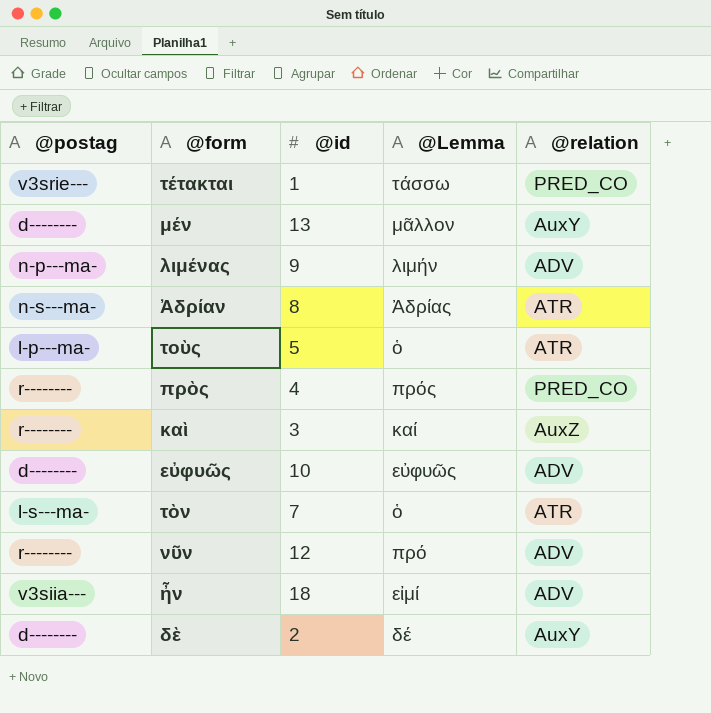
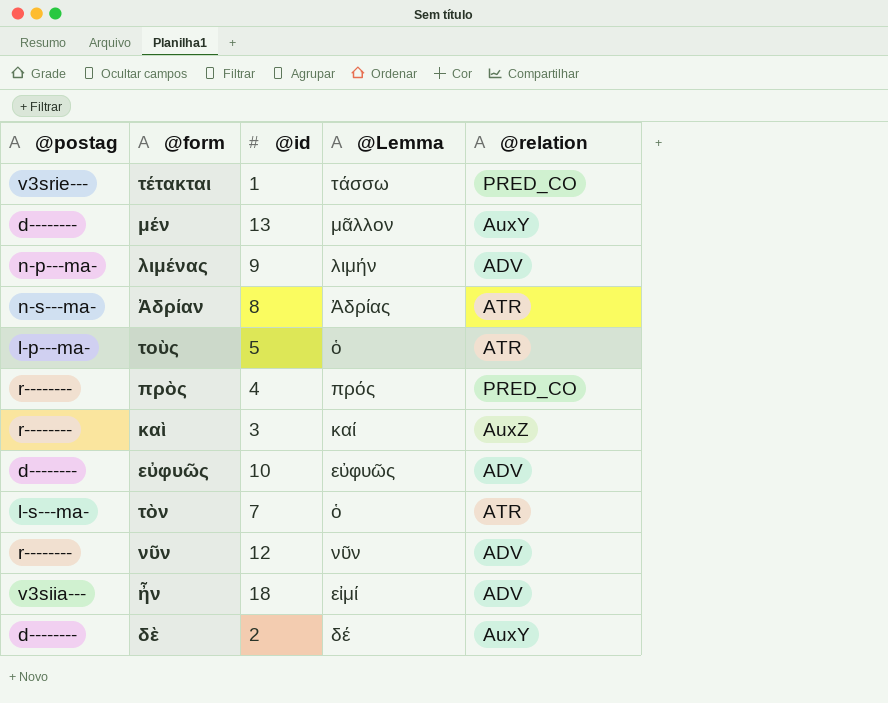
νῦν | @Lemma: πρό -> νῦν

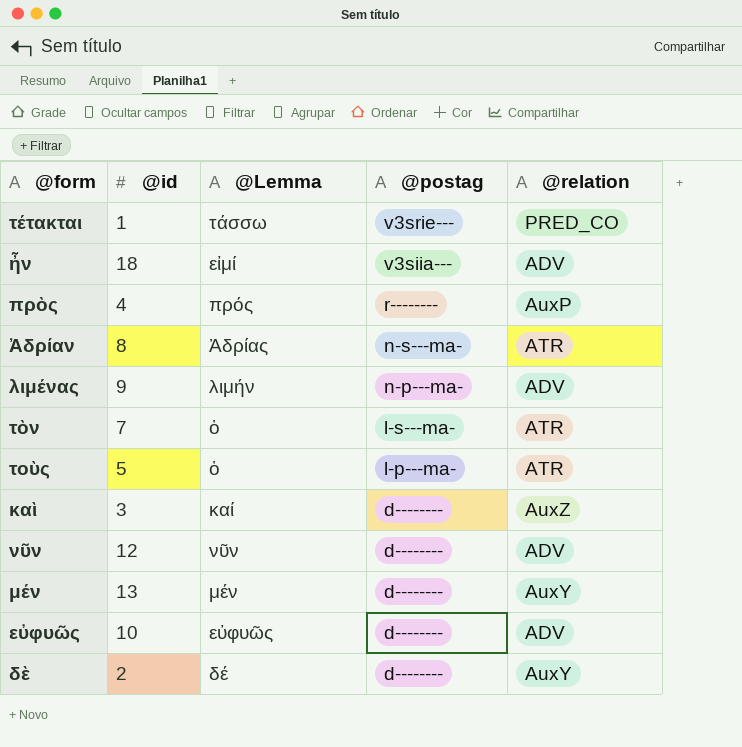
row order: none -> @postag descending
column @postag | position: 1 -> 4
πρὸς | @relation: PRED_CO -> AuxP
καὶ | @postag: r-------- -> d--------
νῦν | @postag: r-------- -> d--------
μέν | @Lemma: μᾶλλον -> μέν

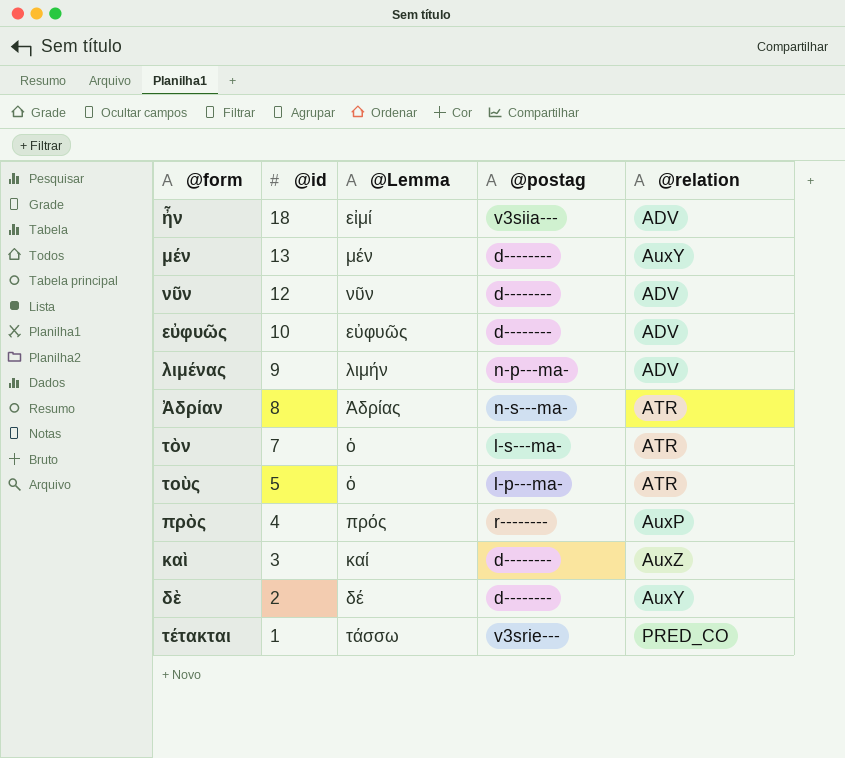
row order: @postag descending -> @id descending

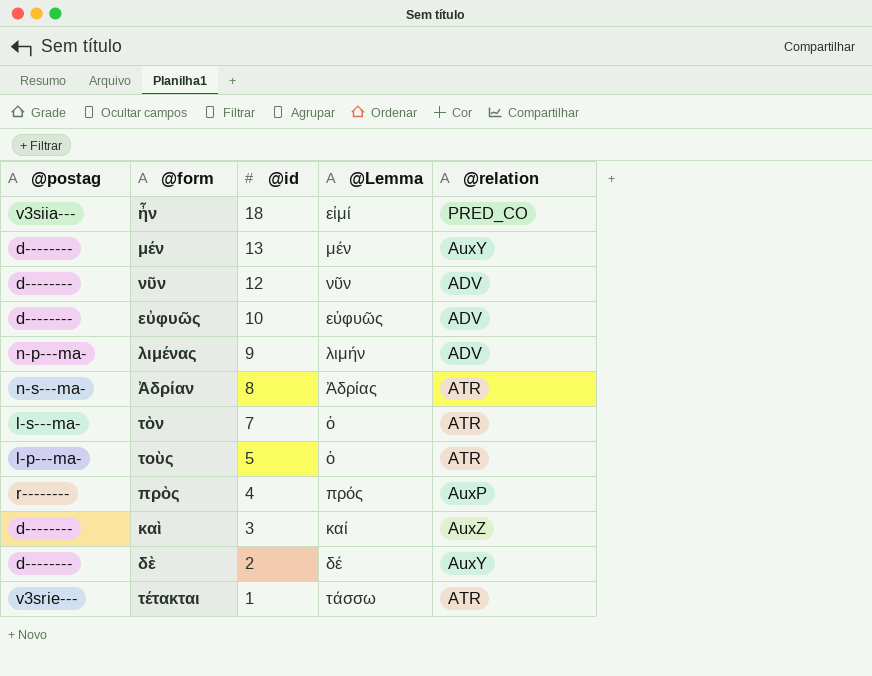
column @postag | position: 4 -> 1
ἦν | @relation: ADV -> PRED_CO
τέτακται | @relation: PRED_CO -> ATR

